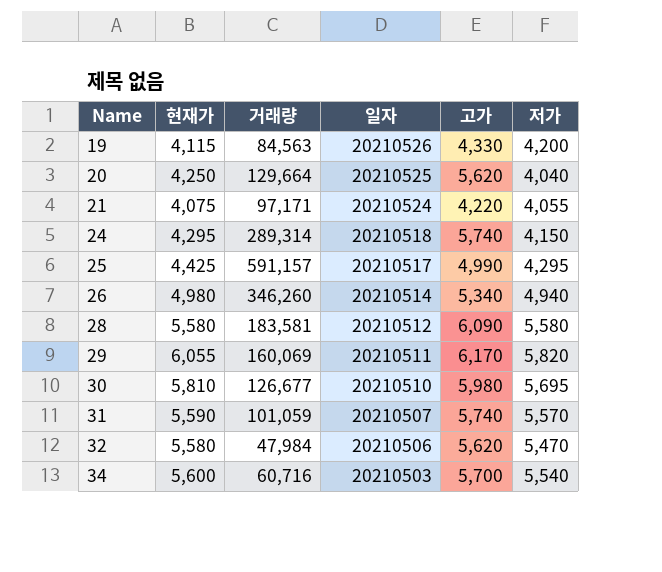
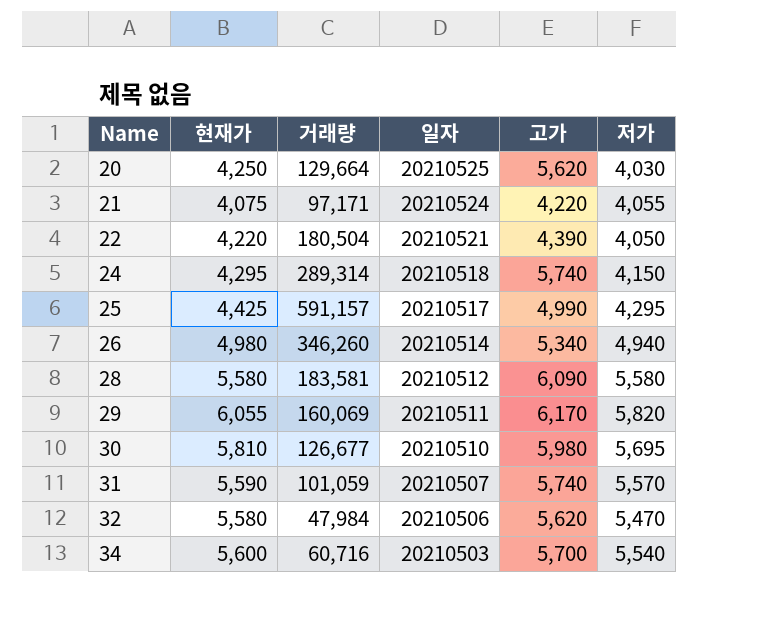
row 19: 4,115 | 84,563 | 20210526 | 4,330 | 4,200 -> none
20 | 저가: 4,040 -> 4,030
row 22: none -> 4,220 | 180,504 | 20210521 | 4,390 | 4,050

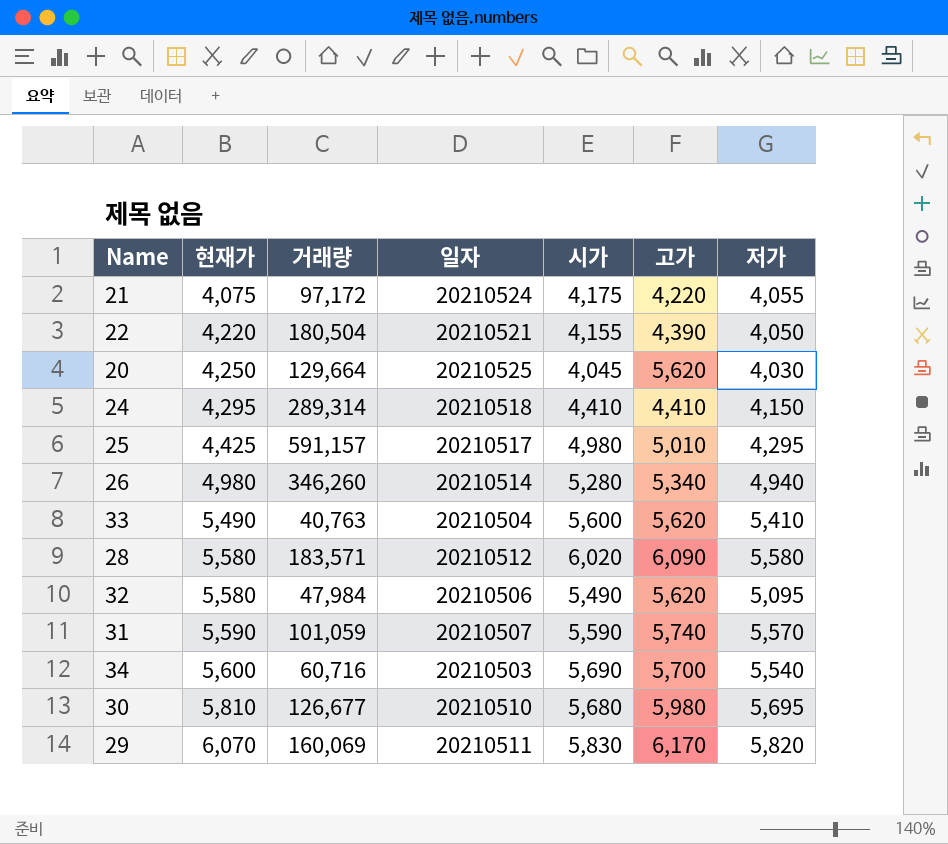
row order: Name ascending -> 현재가 ascending
column 시가 | position: none -> 5
21 | 거래량: 97,171 -> 97,172
24 | 고가: 5,740 -> 4,410
25 | 고가: 4,990 -> 5,010
row 33: none -> 5,490 | 40,763 | 20210504 | 5,600 | 5,620 | 5,410
28 | 거래량: 183,581 -> 183,571
32 | 저가: 5,470 -> 5,095
29 | 현재가: 6,055 -> 6,070

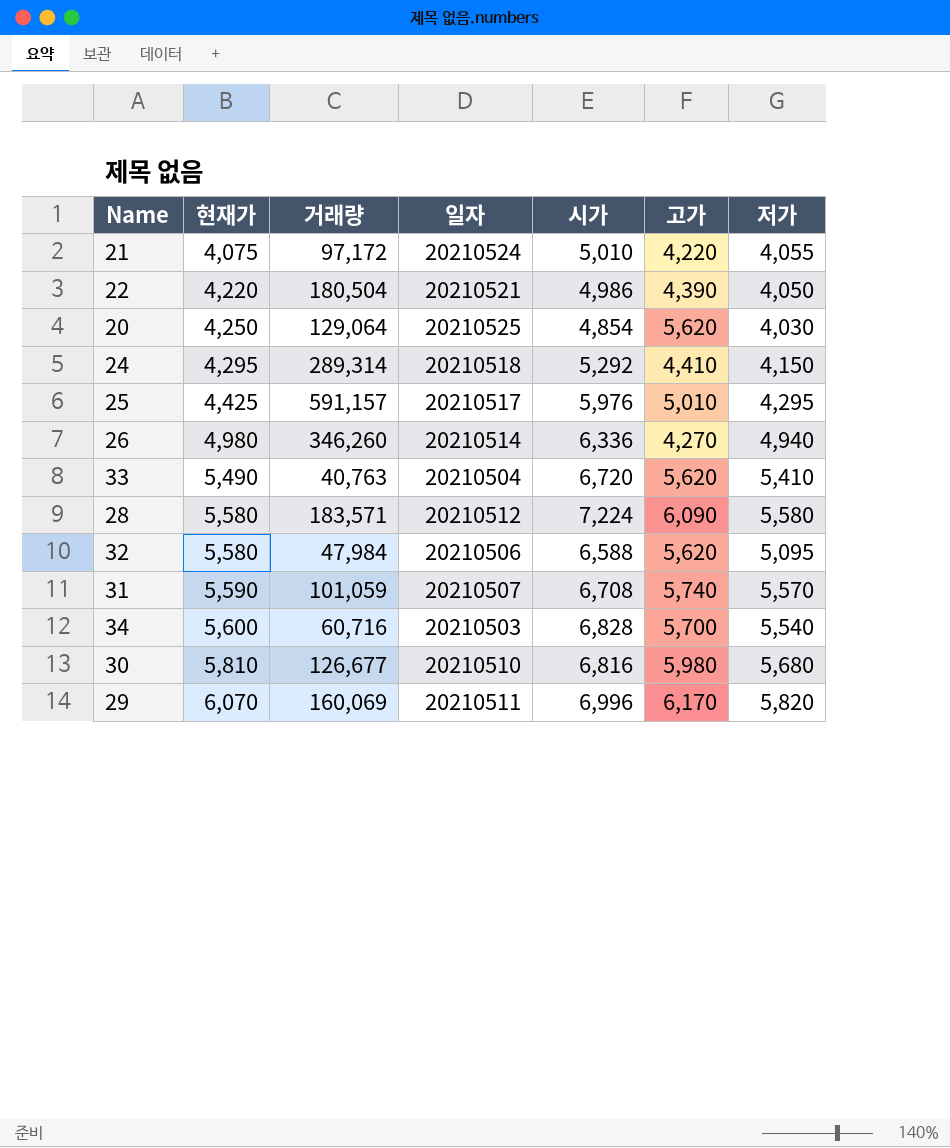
21 | 시가: 4,175 -> 5,010
22 | 시가: 4,155 -> 4,986
20 | 거래량: 129,664 -> 129,064
20 | 시가: 4,045 -> 4,854
24 | 시가: 4,410 -> 5,292
25 | 시가: 4,980 -> 5,976
26 | 시가: 5,280 -> 6,336
26 | 고가: 5,340 -> 4,270
33 | 시가: 5,600 -> 6,720
28 | 시가: 6,020 -> 7,224
32 | 시가: 5,490 -> 6,588
31 | 시가: 5,590 -> 6,708
34 | 시가: 5,690 -> 6,828
30 | 시가: 5,680 -> 6,816
30 | 저가: 5,695 -> 5,680
29 | 시가: 5,830 -> 6,996

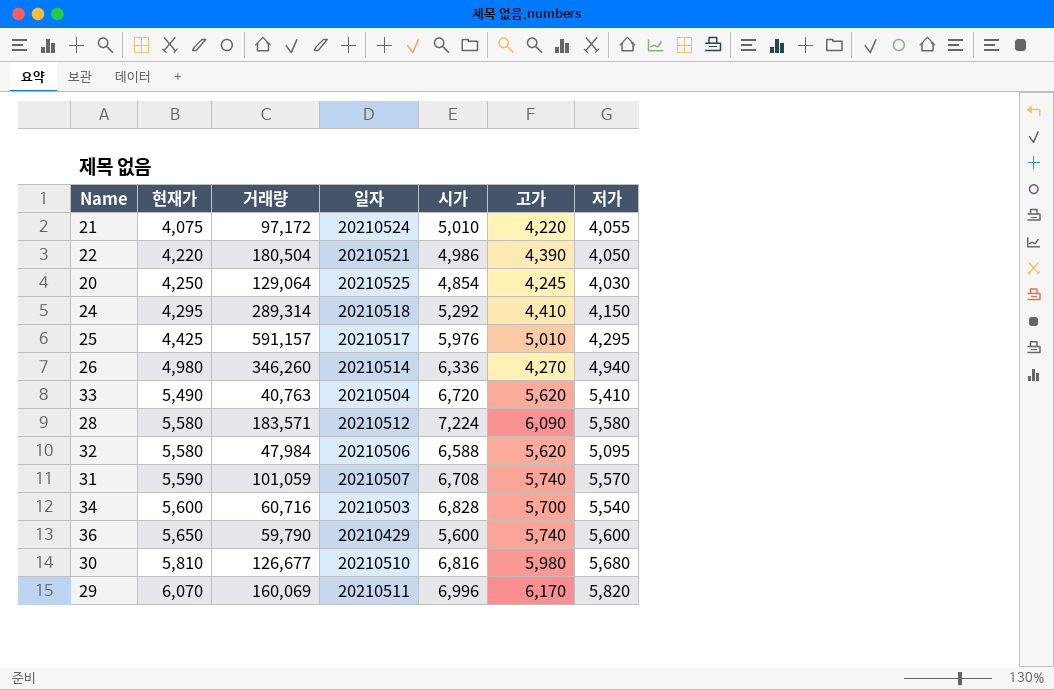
20 | 고가: 5,620 -> 4,245
row 36: none -> 5,650 | 59,790 | 20210429 | 5,600 | 5,740 | 5,600

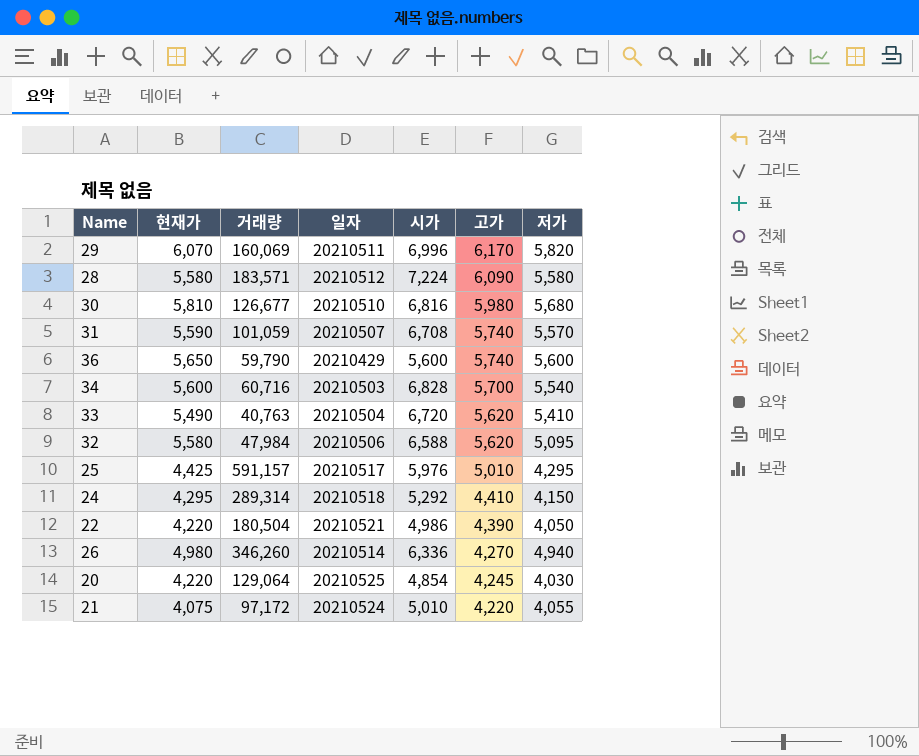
row order: 현재가 ascending -> 고가 descending
20 | 현재가: 4,250 -> 4,220

